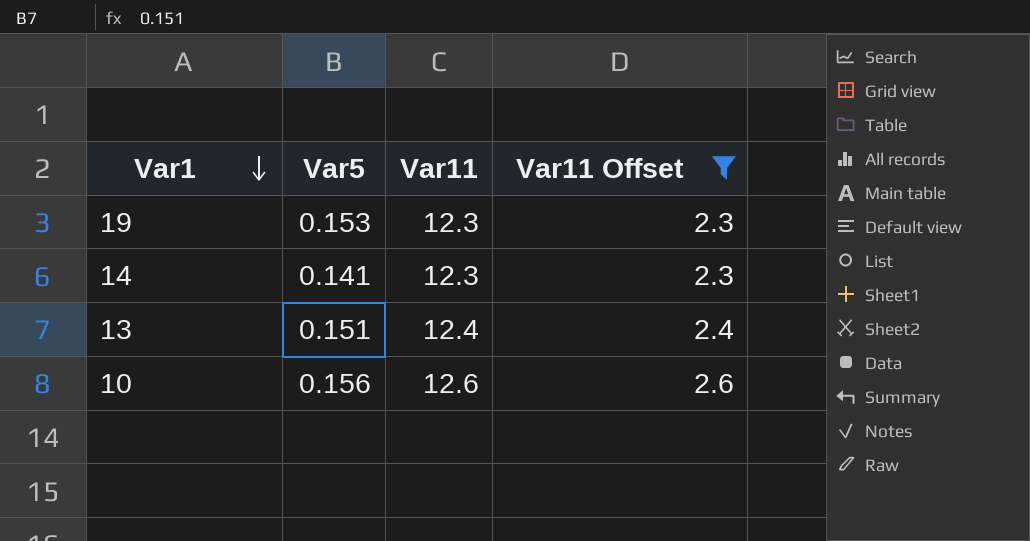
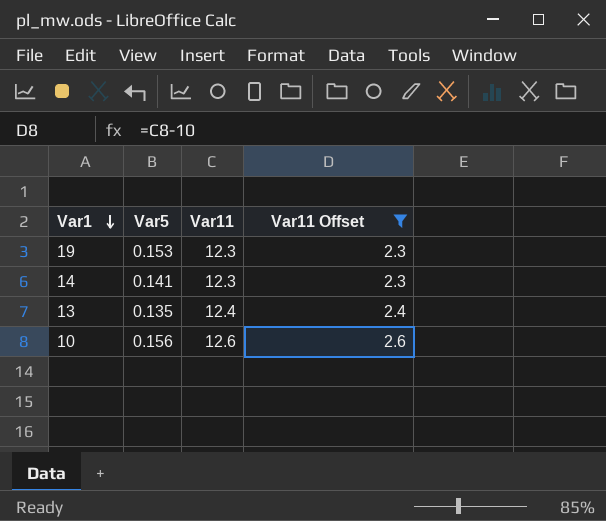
13 | Var5: 0.151 -> 0.135

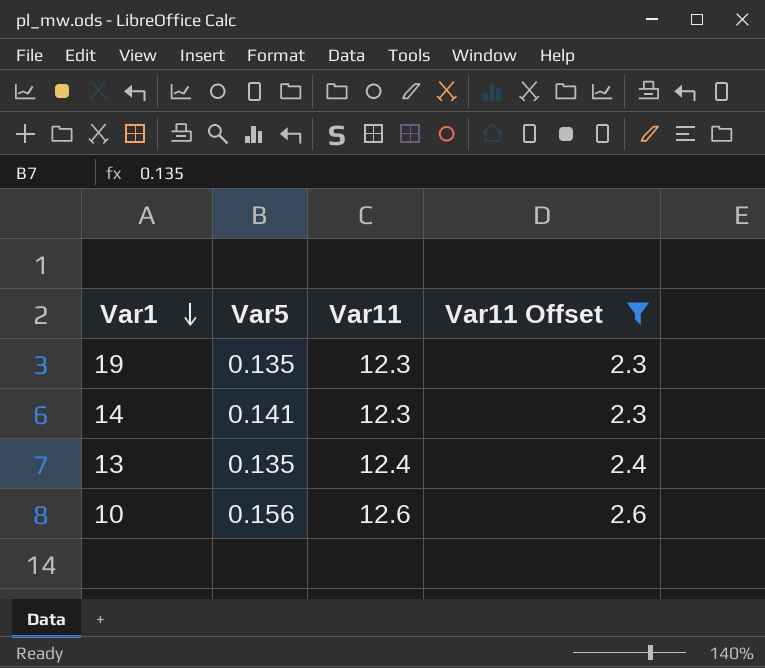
19 | Var5: 0.153 -> 0.135

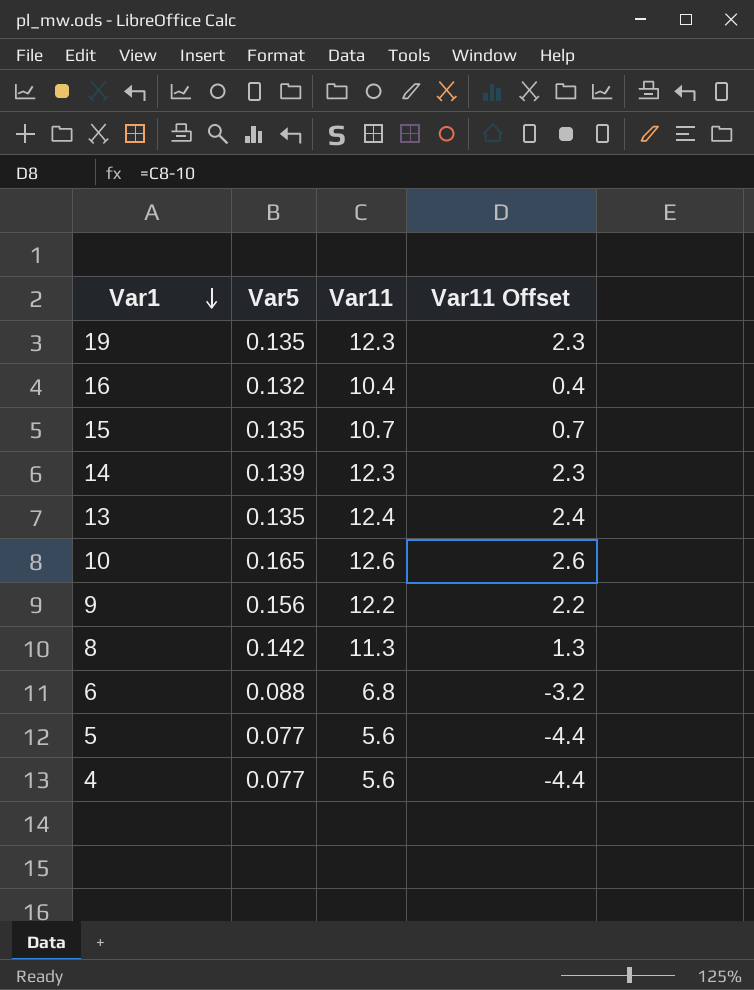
filter: Var11 Offset >= 2.3 -> none
14 | Var5: 0.141 -> 0.139
10 | Var5: 0.156 -> 0.165

